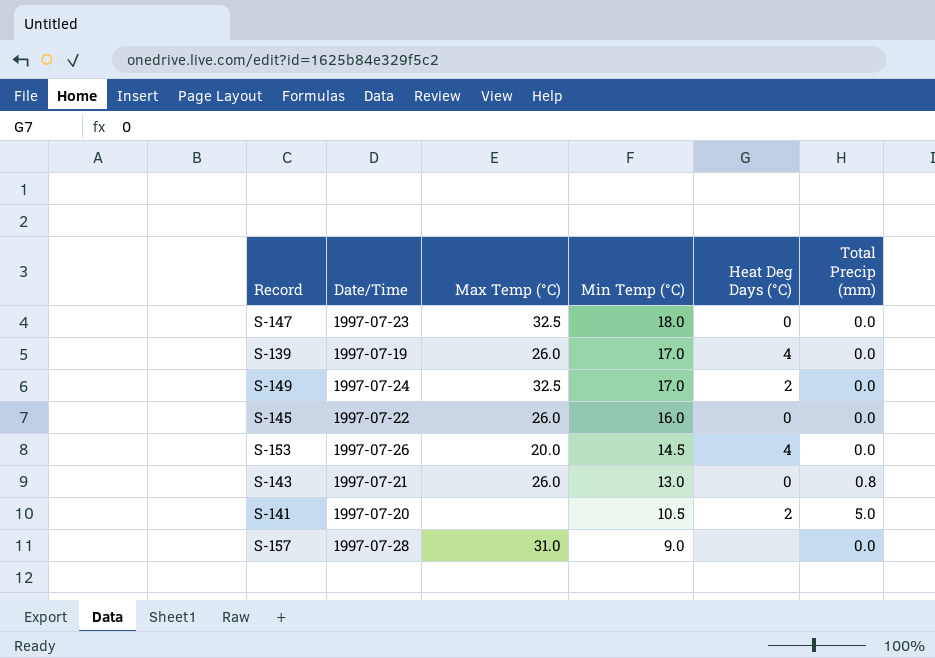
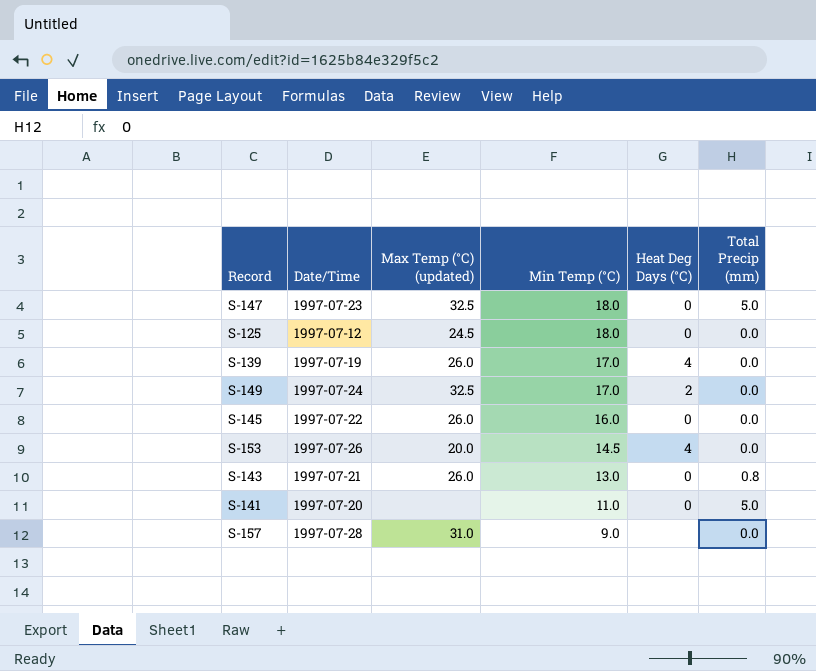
column name: Max Temp (°C) -> Max Temp (°C) (updated)
S-147 | Total Precip (mm): 0.0 -> 5.0
row S-125: none -> 1997-07-12 | 24.5 | 18.0 | 0 | 0.0
S-141 | Min Temp (°C): 10.5 -> 11.0
S-141 | Heat Deg Days (°C): 2 -> 0

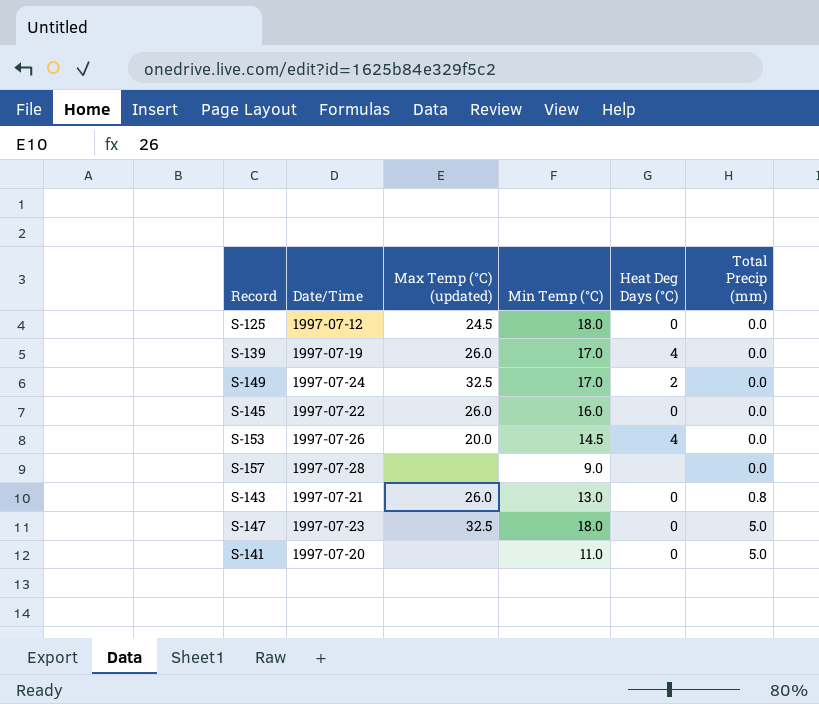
row order: Min Temp (°C) descending -> Total Precip (mm) ascending
S-157 | Max Temp (°C) (updated): 31.0 -> none

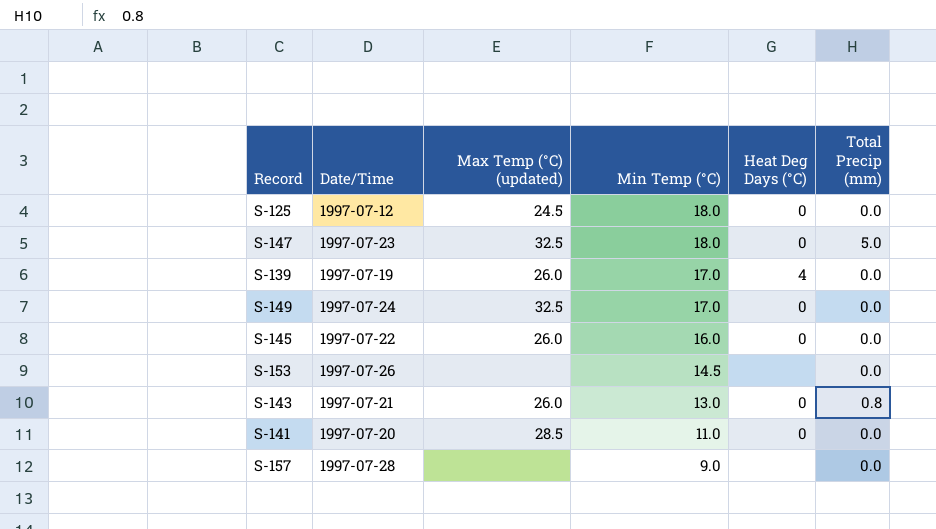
row order: Total Precip (mm) ascending -> Min Temp (°C) descending
S-149 | Heat Deg Days (°C): 2 -> 0
S-153 | Max Temp (°C) (updated): 20.0 -> none
S-153 | Heat Deg Days (°C): 4 -> none
S-141 | Max Temp (°C) (updated): none -> 28.5
S-141 | Total Precip (mm): 5.0 -> 0.0

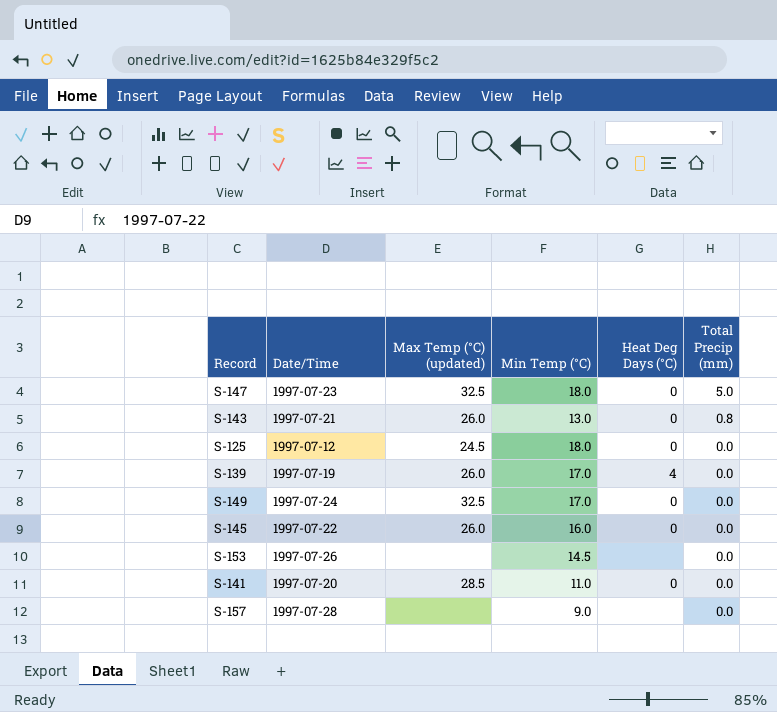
row order: Min Temp (°C) descending -> Total Precip (mm) descending

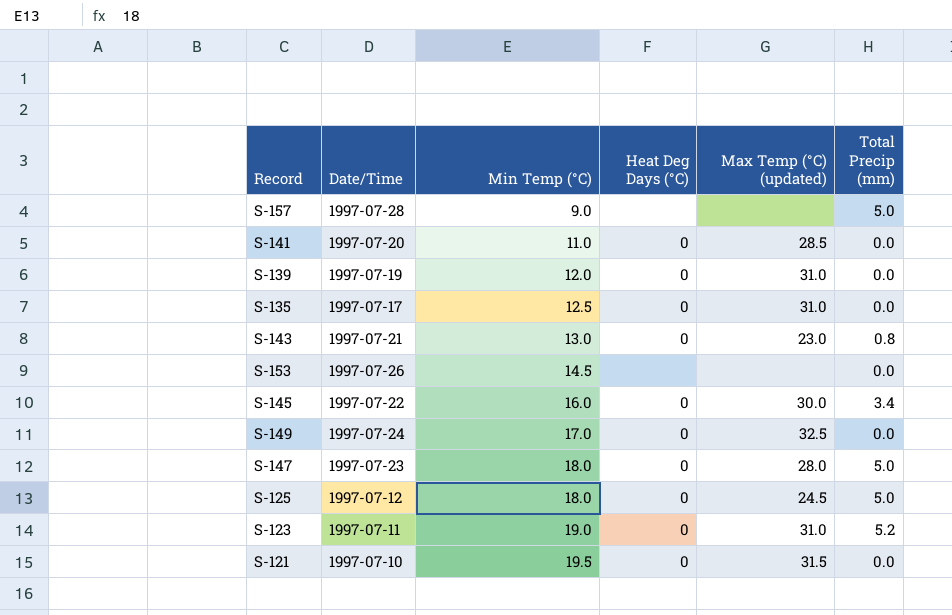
row order: Total Precip (mm) descending -> Min Temp (°C) ascending
column Max Temp (°C) (updated) | position: 3 -> 5
S-157 | Total Precip (mm): 0.0 -> 5.0
S-139 | Min Temp (°C): 17.0 -> 12.0
S-139 | Heat Deg Days (°C): 4 -> 0
S-139 | Max Temp (°C) (updated): 26.0 -> 31.0
row S-135: none -> 1997-07-17 | 12.5 | 0 | 31.0 | 0.0
S-143 | Max Temp (°C) (updated): 26.0 -> 23.0
S-145 | Max Temp (°C) (updated): 26.0 -> 30.0
S-145 | Total Precip (mm): 0.0 -> 3.4
S-147 | Max Temp (°C) (updated): 32.5 -> 28.0
S-125 | Total Precip (mm): 0.0 -> 5.0
row S-123: none -> 1997-07-11 | 19.0 | 0 | 31.0 | 5.2
row S-121: none -> 1997-07-10 | 19.5 | 0 | 31.5 | 0.0

